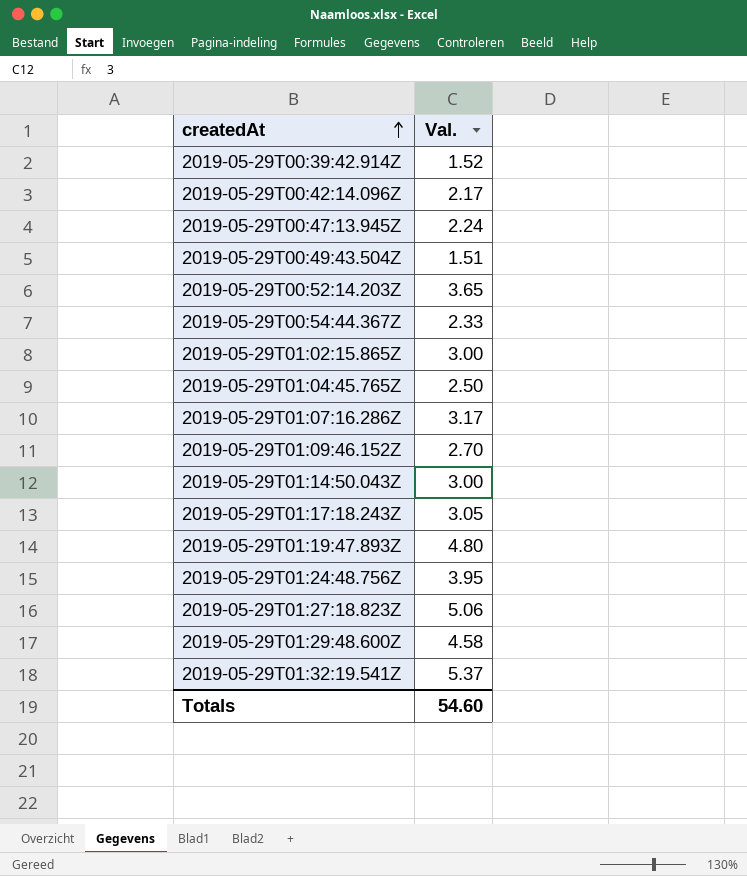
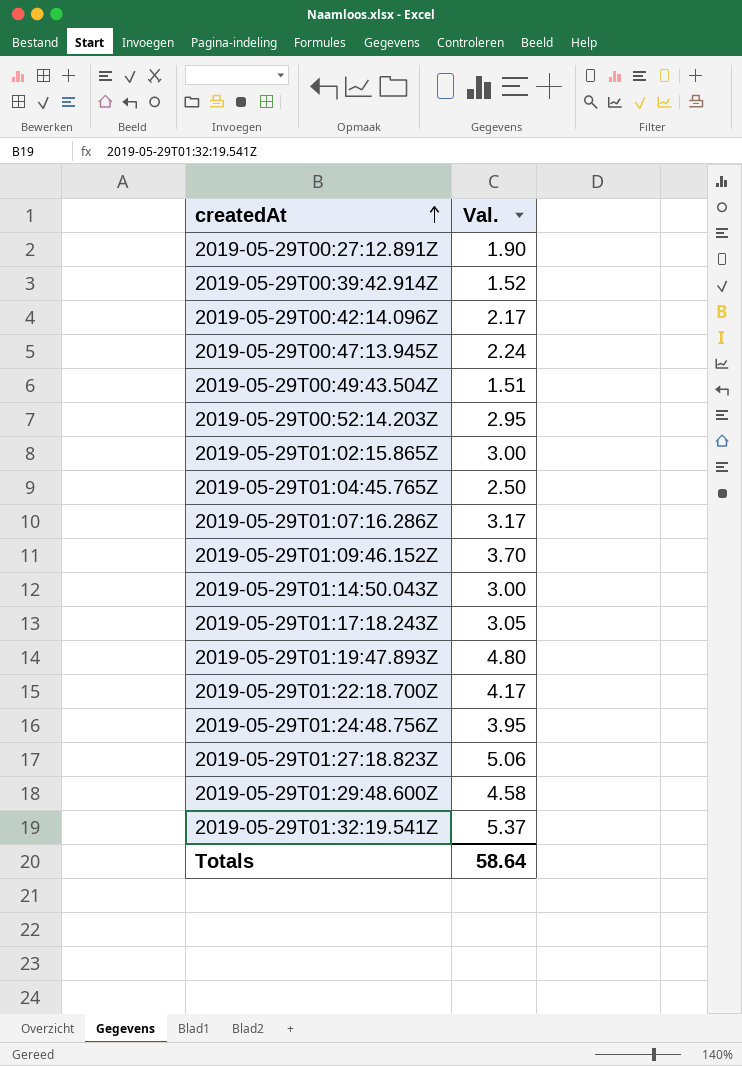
row 2019-05-29T00:54:44.367Z: 2.33 -> none
row 2019-05-29T00:27:12.891Z: none -> 1.90
2019-05-29T00:52:14.203Z | Val.: 3.65 -> 2.95
2019-05-29T01:09:46.152Z | Val.: 2.70 -> 3.70
row 2019-05-29T01:22:18.700Z: none -> 4.17
Totals | Val.: 54.60 -> 58.64

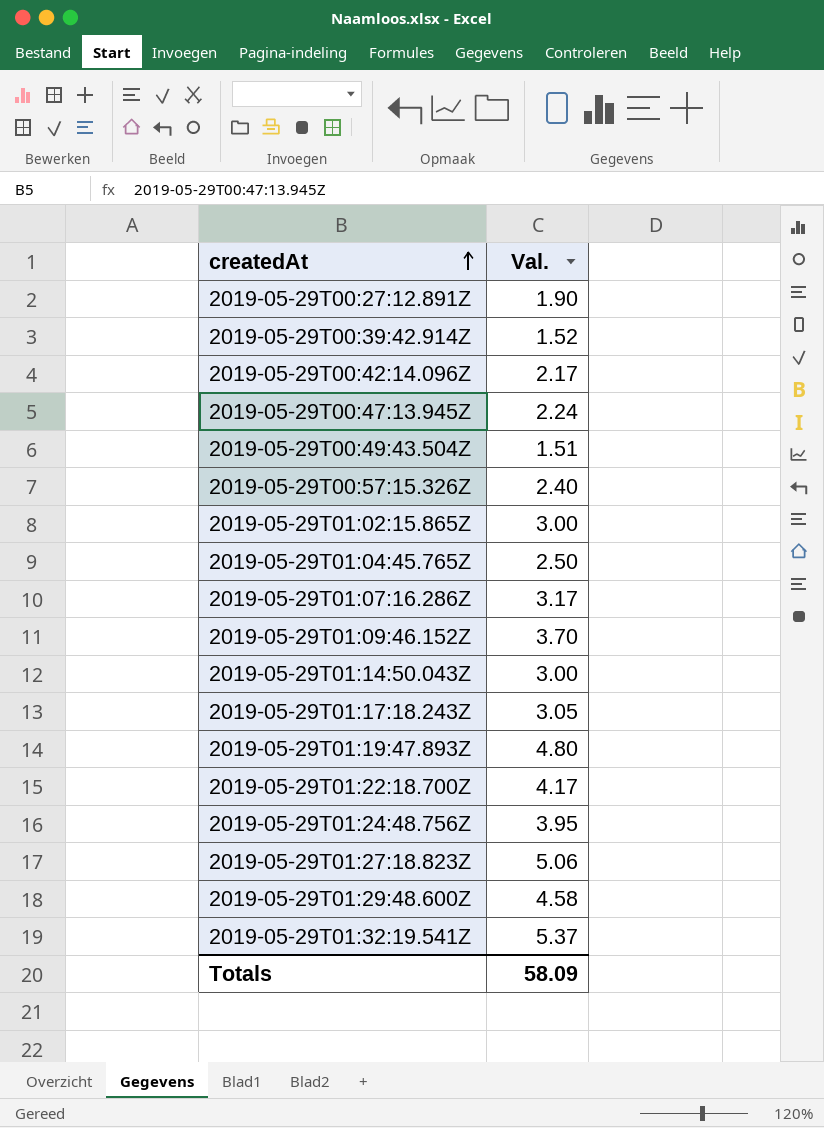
row 2019-05-29T00:52:14.203Z: 2.95 -> none
row 2019-05-29T00:57:15.326Z: none -> 2.40
Totals | Val.: 58.64 -> 58.09

